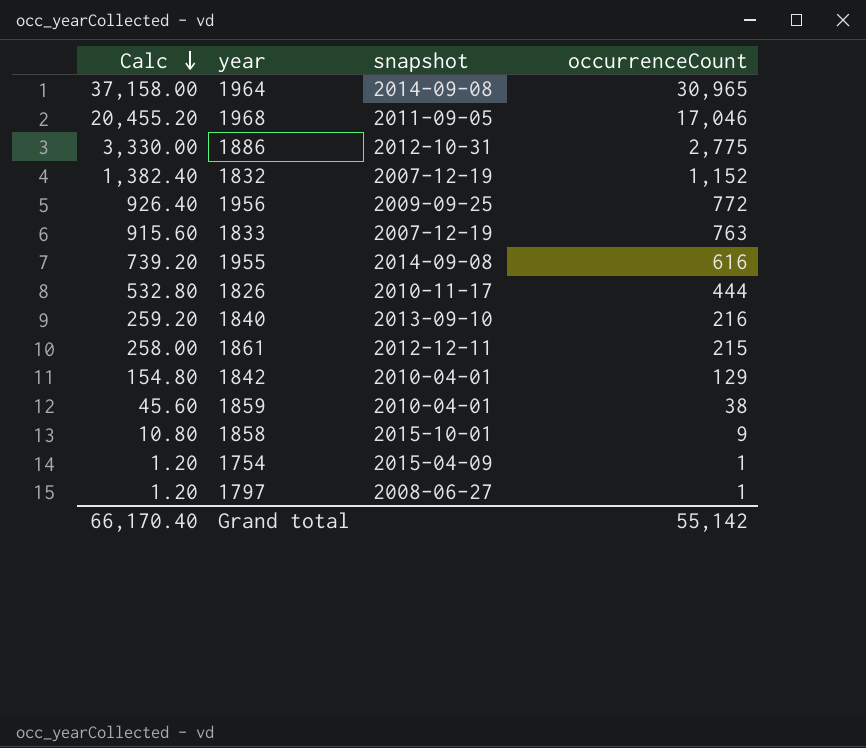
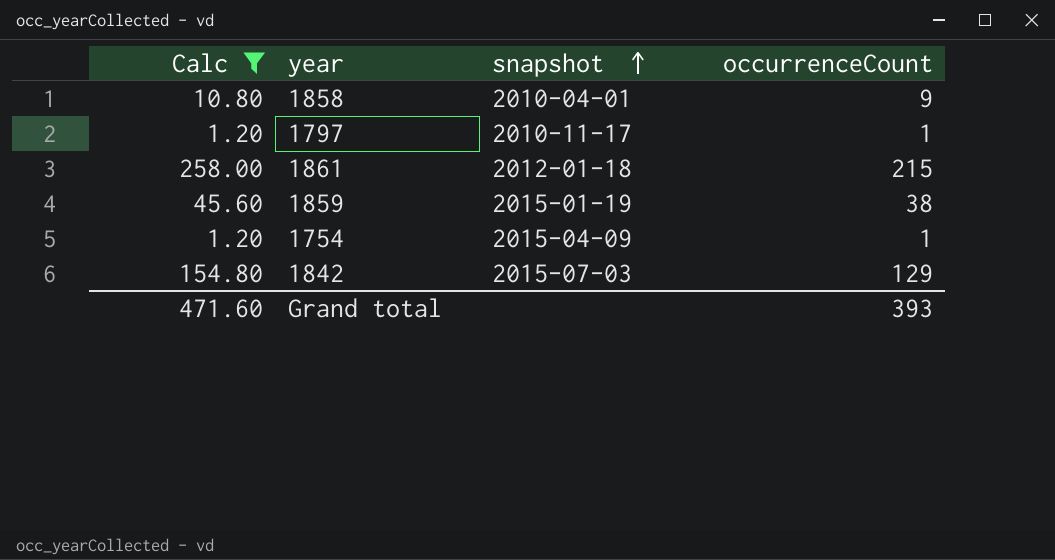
filter: none -> Calc <= 258.00
row order: Calc descending -> snapshot ascending
1858 | snapshot: 2015-10-01 -> 2010-04-01
1797 | snapshot: 2008-06-27 -> 2010-11-17
1861 | snapshot: 2012-12-11 -> 2012-01-18
1859 | snapshot: 2010-04-01 -> 2015-01-19
1842 | snapshot: 2010-04-01 -> 2015-07-03
Grand total | Calc: 66,170.40 -> 471.60
Grand total | occurrenceCount: 55,142 -> 393

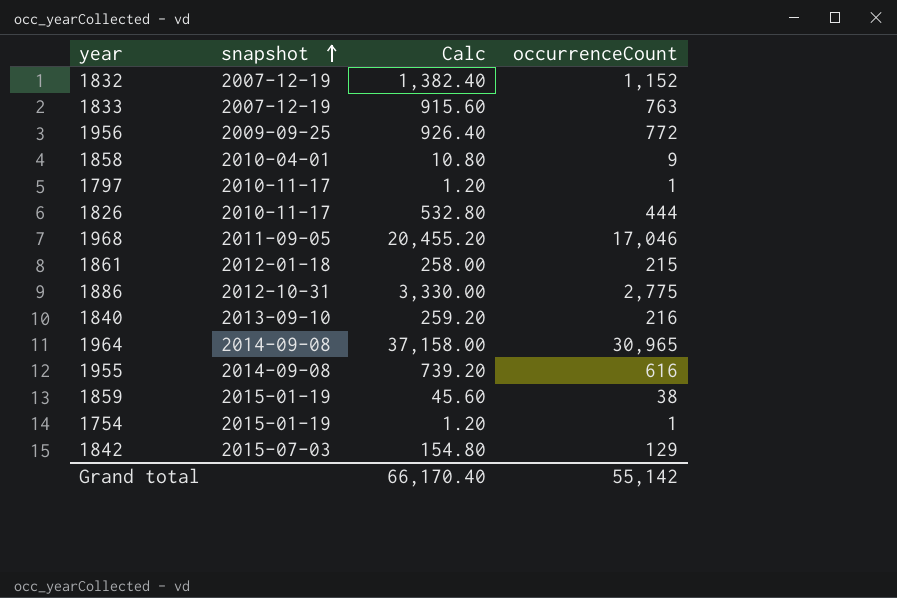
filter: Calc <= 258.00 -> none
column Calc | position: 1 -> 3
1754 | snapshot: 2015-04-09 -> 2015-01-19
Grand total | Calc: 471.60 -> 66,170.40
Grand total | occurrenceCount: 393 -> 55,142

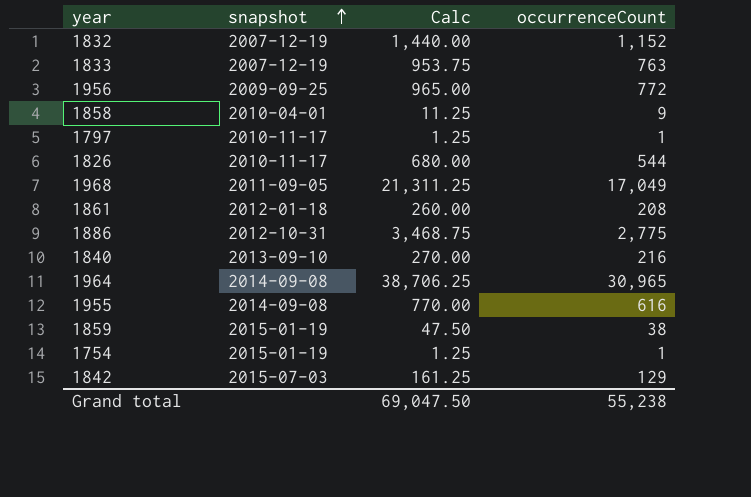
column Calc | formula: [occurrenceCount] * 1.2 -> [occurrenceCount] * 1.25
1826 | occurrenceCount: 444 -> 544
1968 | occurrenceCount: 17,046 -> 17,049
1861 | occurrenceCount: 215 -> 208
Grand total | Calc: 66,170.40 -> 69,047.50
Grand total | occurrenceCount: 55,142 -> 55,238

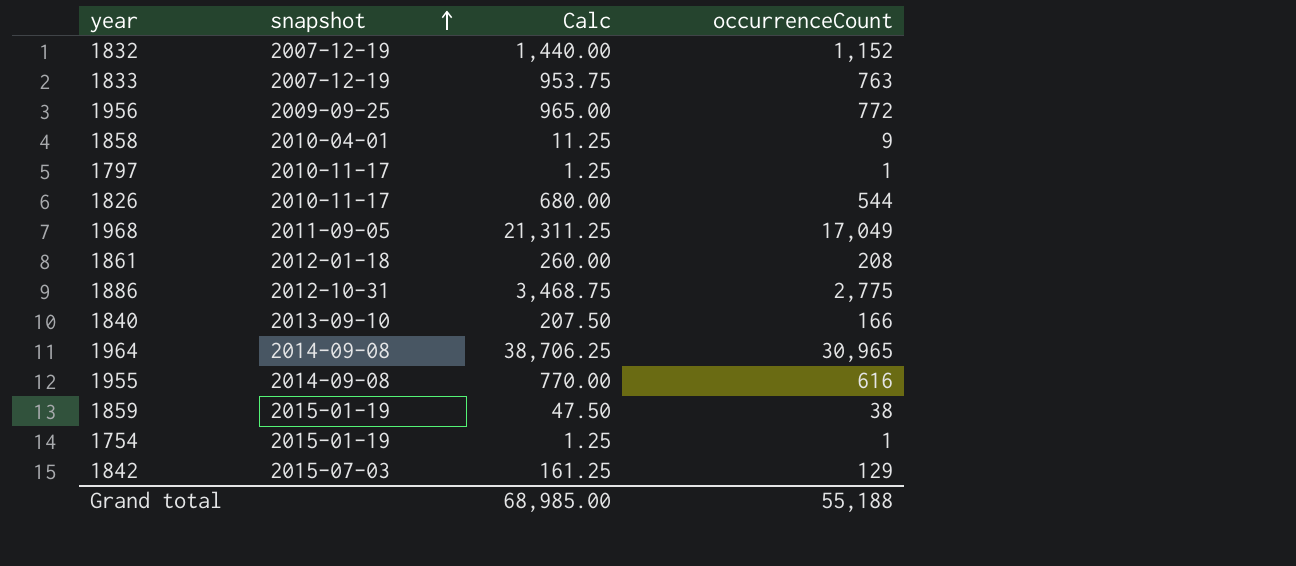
1840 | Calc: 270.00 -> 207.50
1840 | occurrenceCount: 216 -> 166
Grand total | Calc: 69,047.50 -> 68,985.00
Grand total | occurrenceCount: 55,238 -> 55,188

